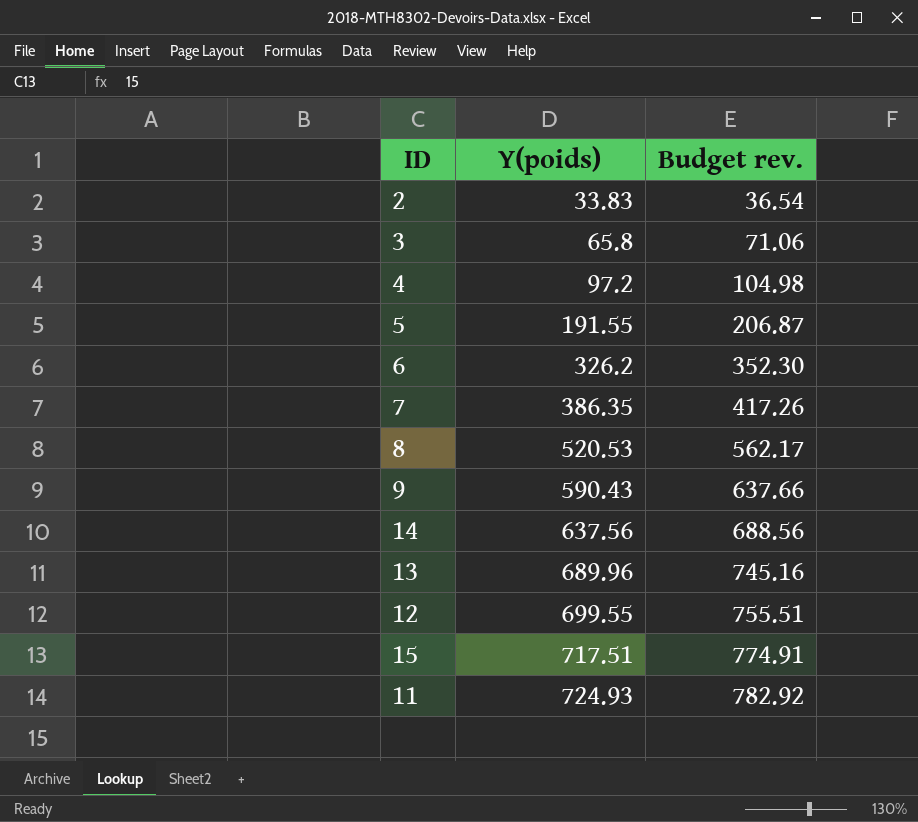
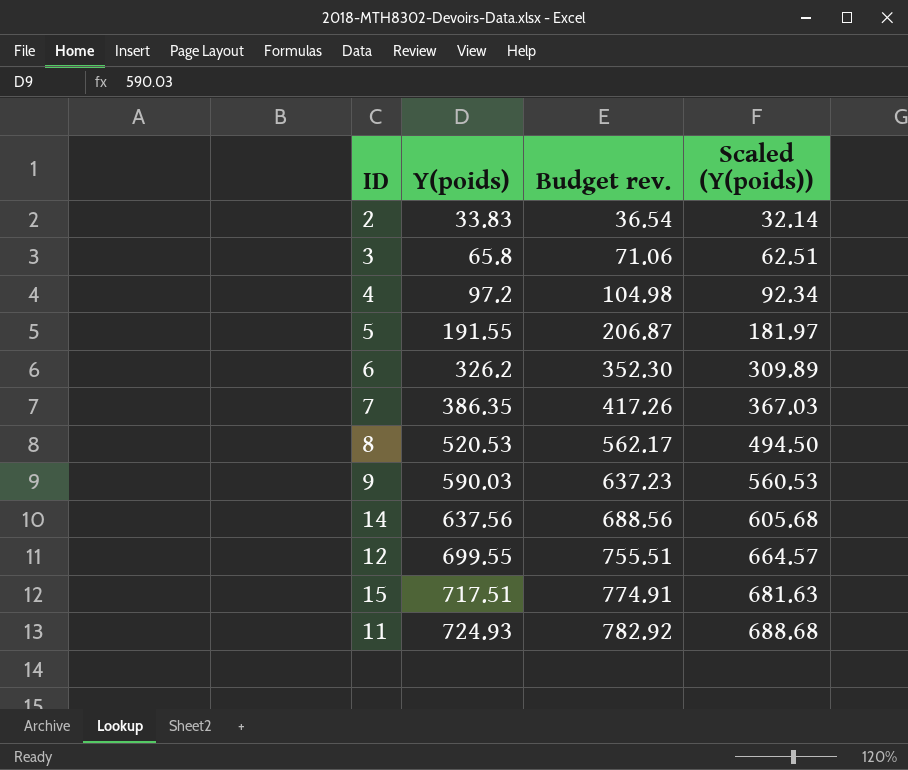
column Scaled (Y(poids)) | formula: none -> [Y(poids)] * 0.95
row 13: 689.96 | 745.16 -> none
9 | Y(poids): 590.43 -> 590.03
9 | Budget rev.: 637.66 -> 637.23

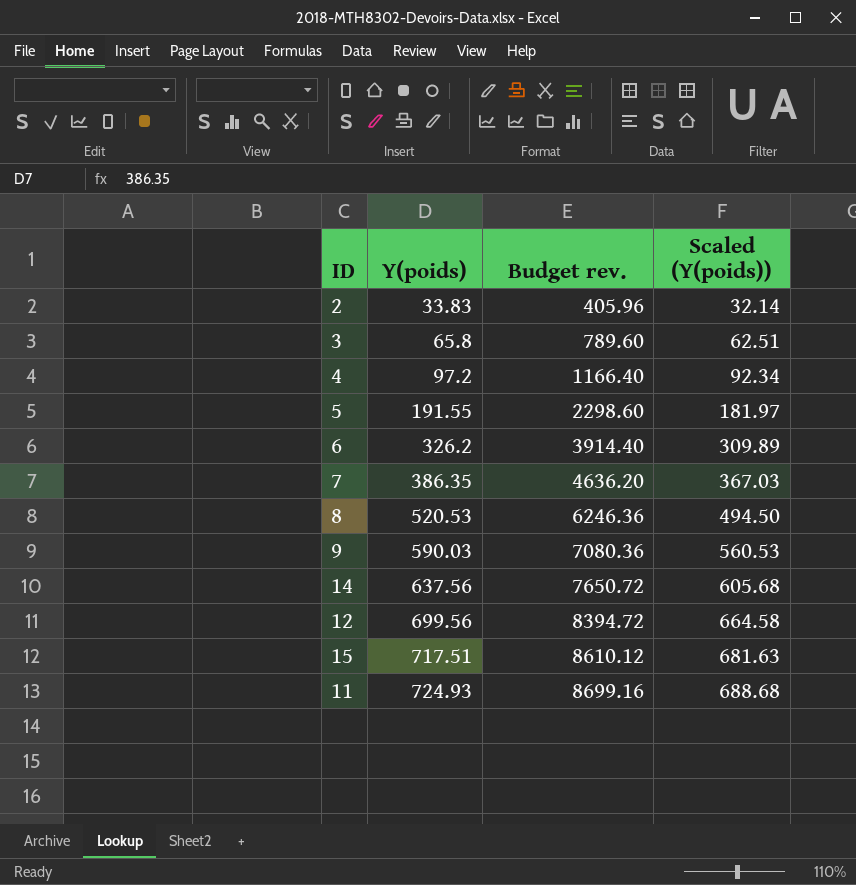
column Budget rev. | formula: [Y(poids)] * 1.08 -> [Y(poids)] * 12
12 | Y(poids): 699.55 -> 699.56
12 | Scaled (Y(poids)): 664.57 -> 664.58

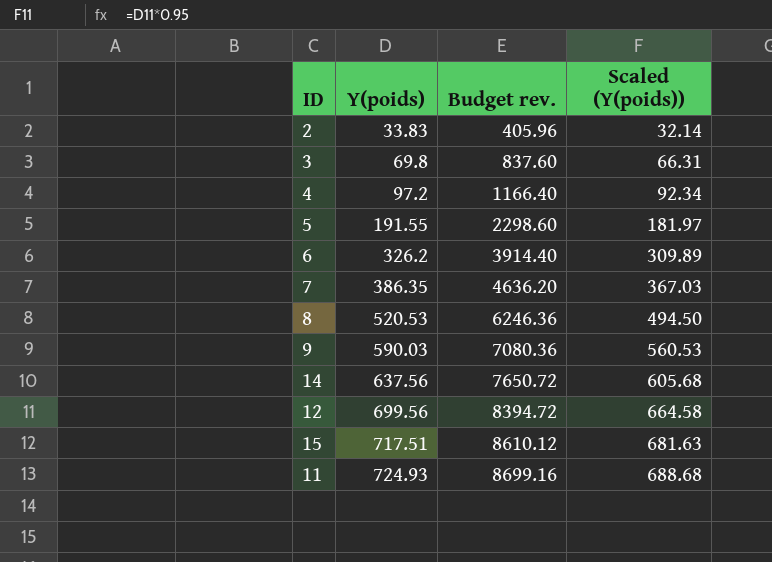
3 | Y(poids): 65.8 -> 69.8
3 | Budget rev.: 789.60 -> 837.60
3 | Scaled (Y(poids)): 62.51 -> 66.31

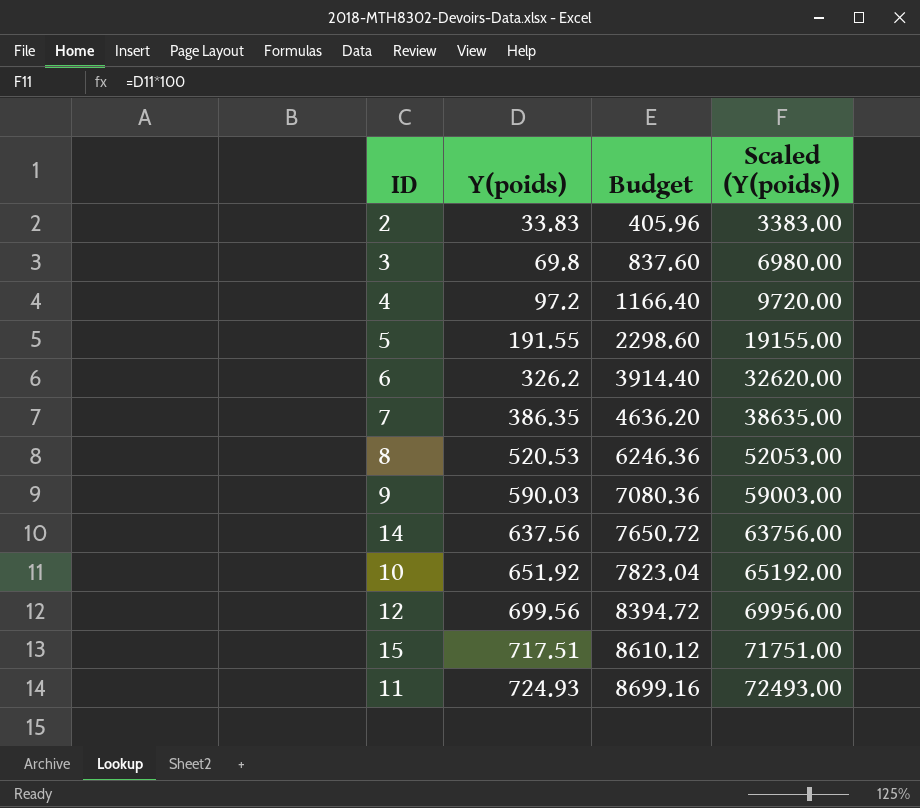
column name: Budget rev. -> Budget
column Scaled (Y(poids)) | formula: [Y(poids)] * 0.95 -> [Y(poids)] * 100
row 10: none -> 651.92 | 7823.04 | 65192.00

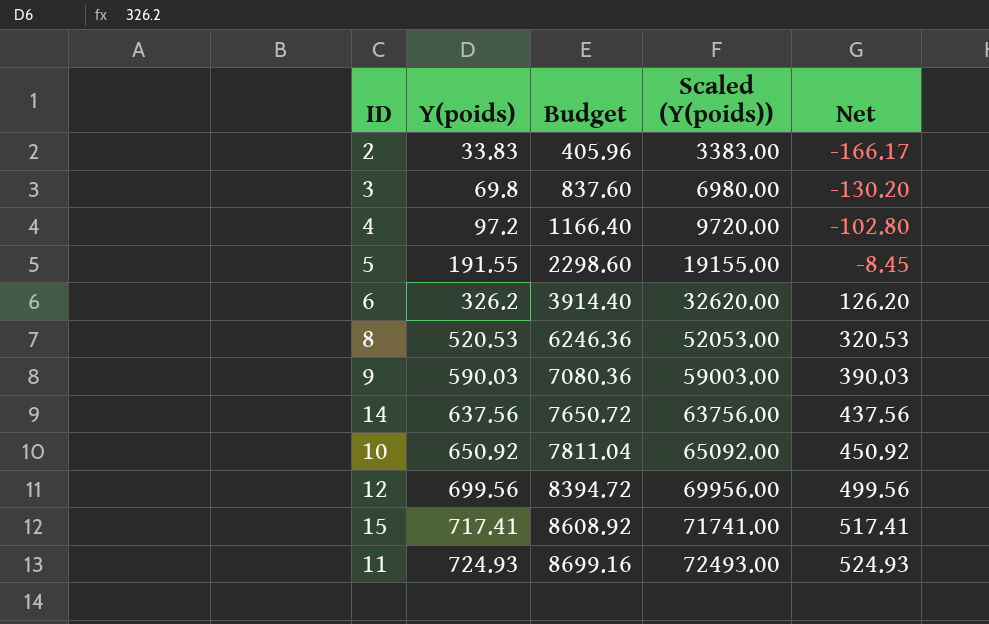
column Net | formula: none -> [Y(poids)] - 200
row 7: 386.35 | 4636.20 | 38635.00 -> none
10 | Y(poids): 651.92 -> 650.92
10 | Budget: 7823.04 -> 7811.04
10 | Scaled (Y(poids)): 65192.00 -> 65092.00
15 | Y(poids): 717.51 -> 717.41
15 | Budget: 8610.12 -> 8608.92
15 | Scaled (Y(poids)): 71751.00 -> 71741.00

